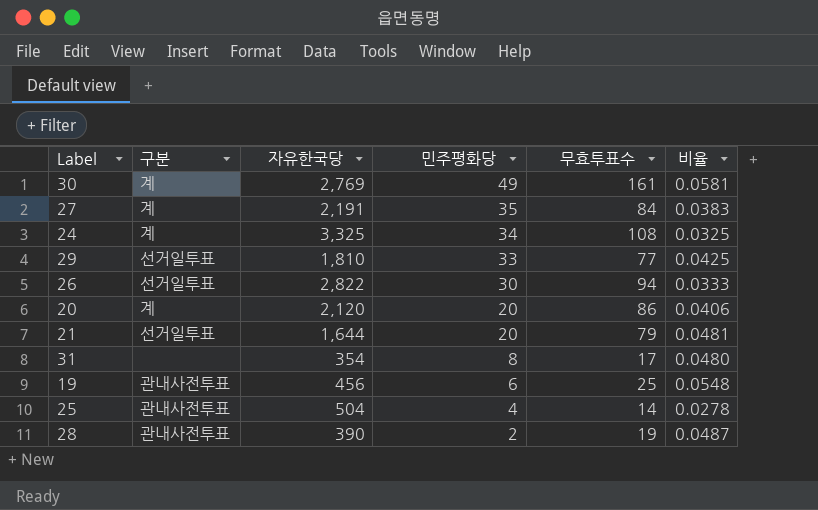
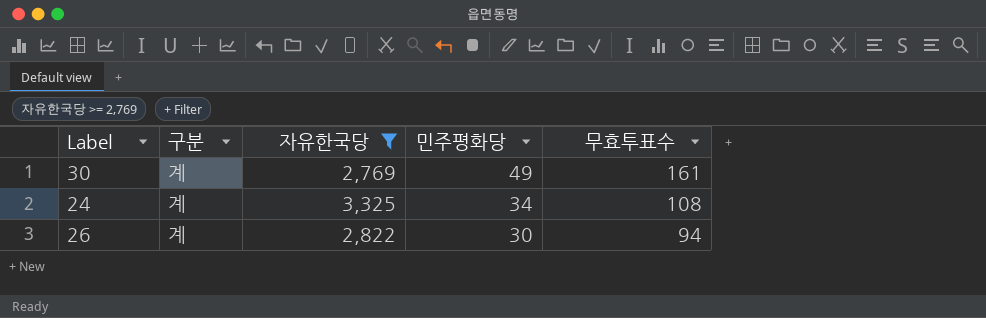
filter: none -> 자유한국당 >= 2,769
column 비율 | formula: [무효투표수] / [자유한국당] -> none
26 | 구분: 선거일투표 -> 계

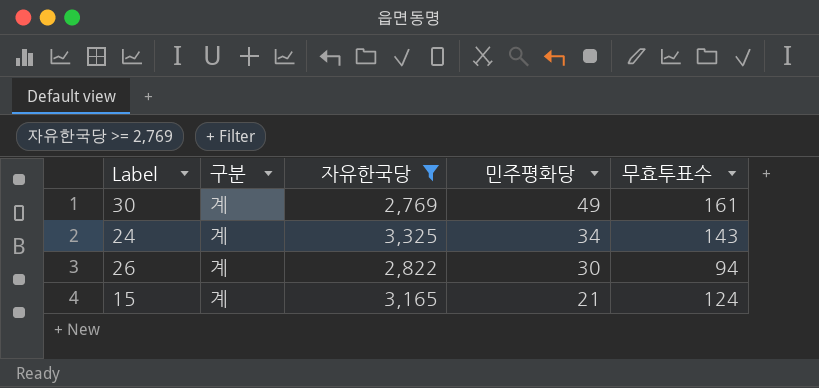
24 | 무효투표수: 108 -> 143
row 15: none -> 계 | 3,165 | 21 | 124

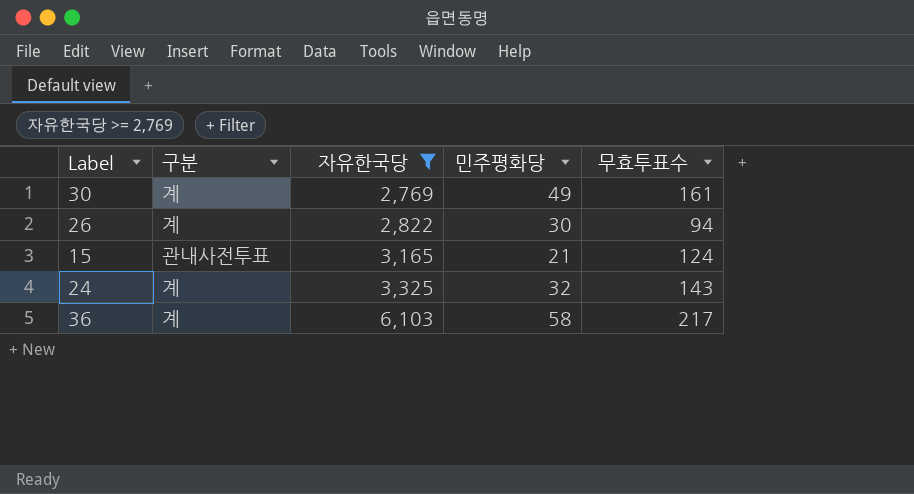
row order: 민주평화당 descending -> 자유한국당 ascending
15 | 구분: 계 -> 관내사전투표
24 | 민주평화당: 34 -> 32
row 36: none -> 계 | 6,103 | 58 | 217

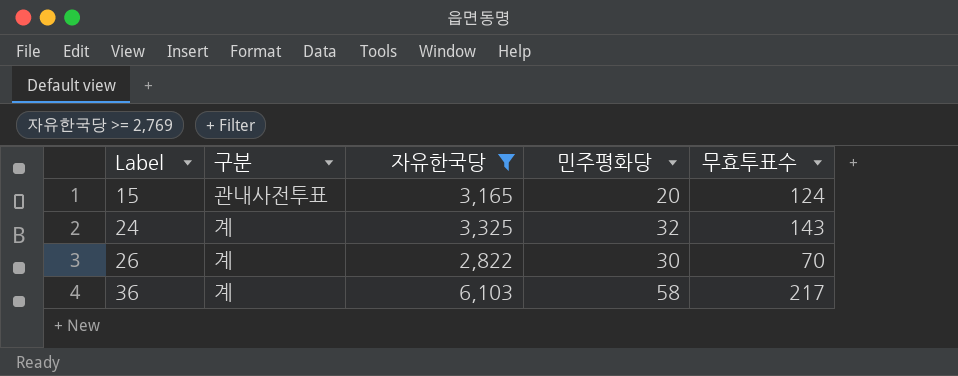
row order: 자유한국당 ascending -> Label ascending
row 30: 계 | 2,769 | 49 | 161 -> none
15 | 민주평화당: 21 -> 20
26 | 무효투표수: 94 -> 70

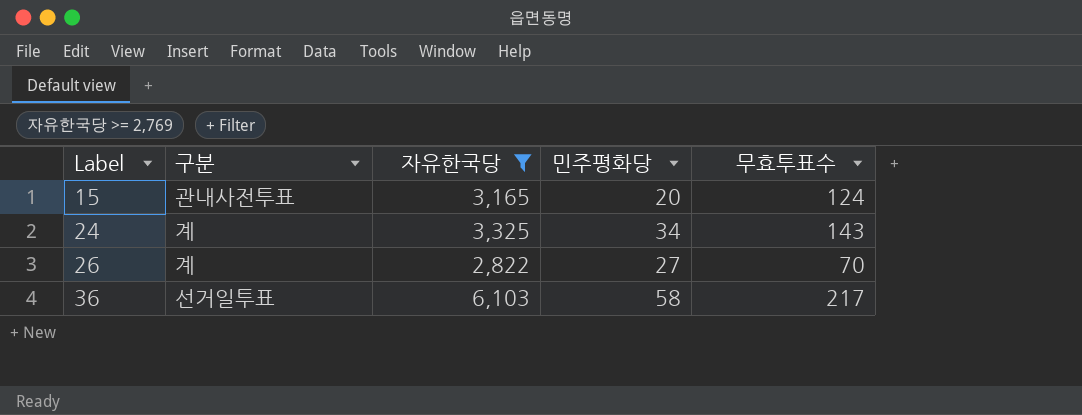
24 | 민주평화당: 32 -> 34
26 | 민주평화당: 30 -> 27
36 | 구분: 계 -> 선거일투표

